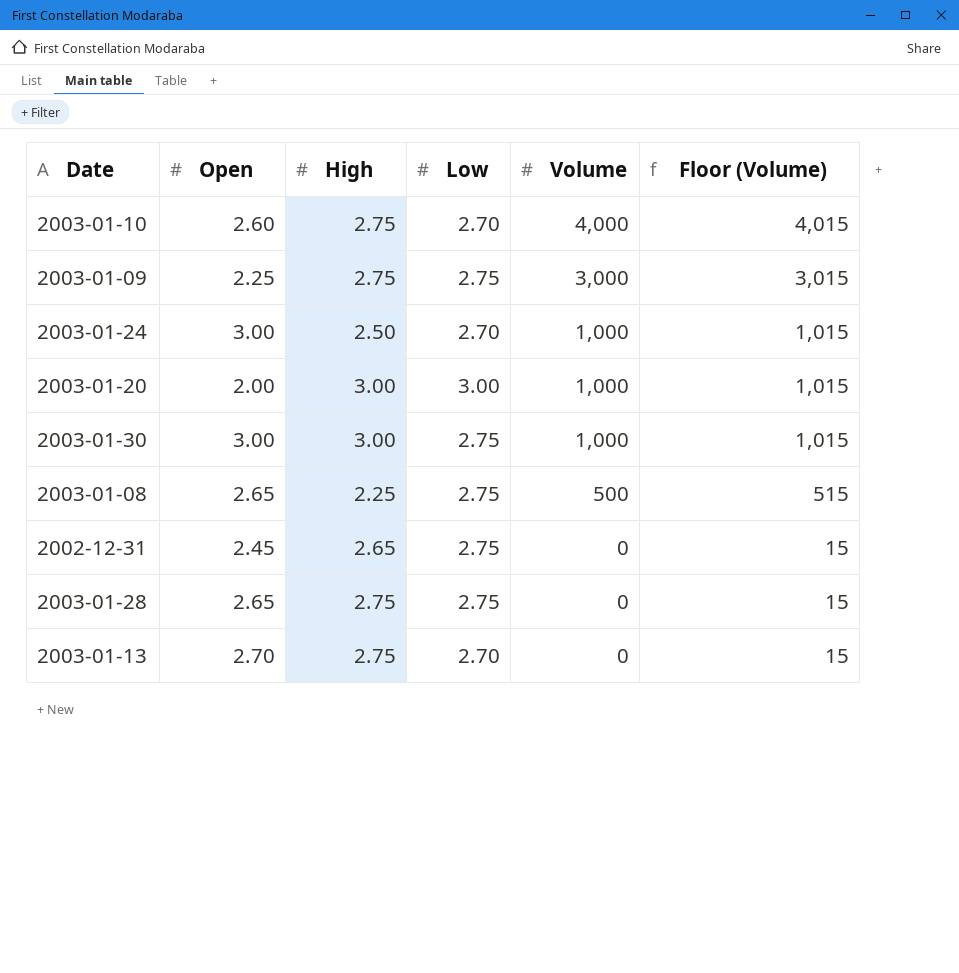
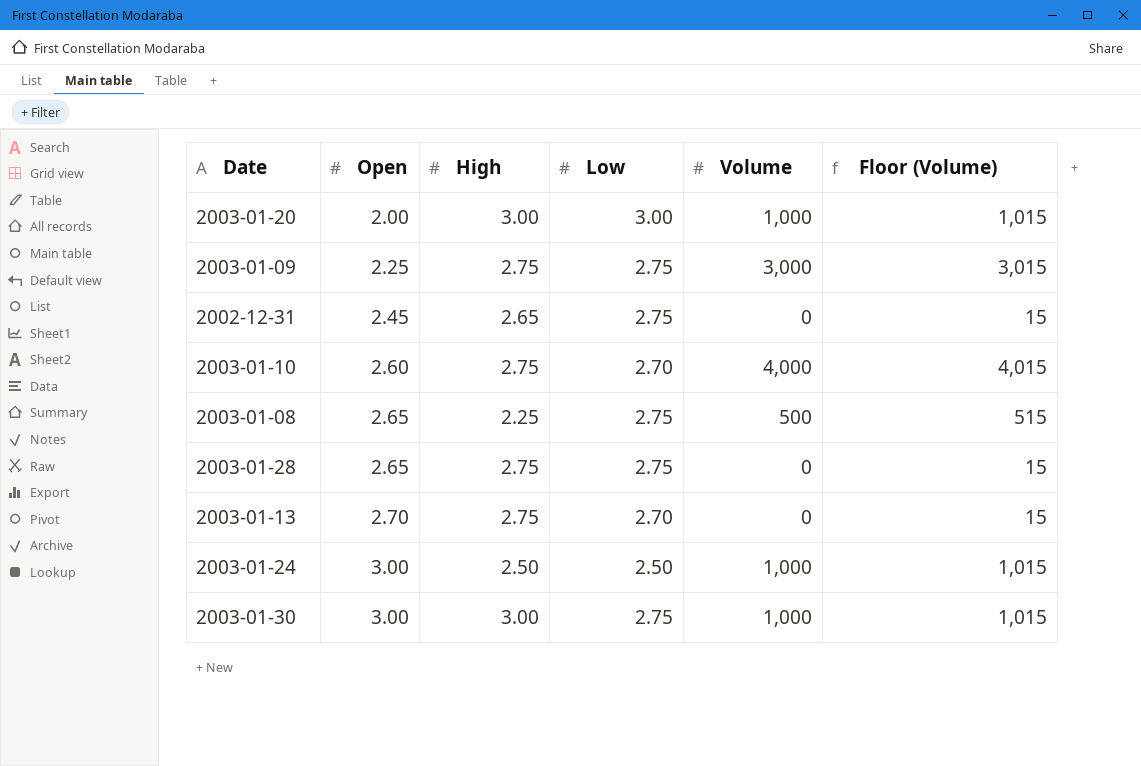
row order: Volume descending -> Open ascending
2003-01-24 | Low: 2.70 -> 2.50

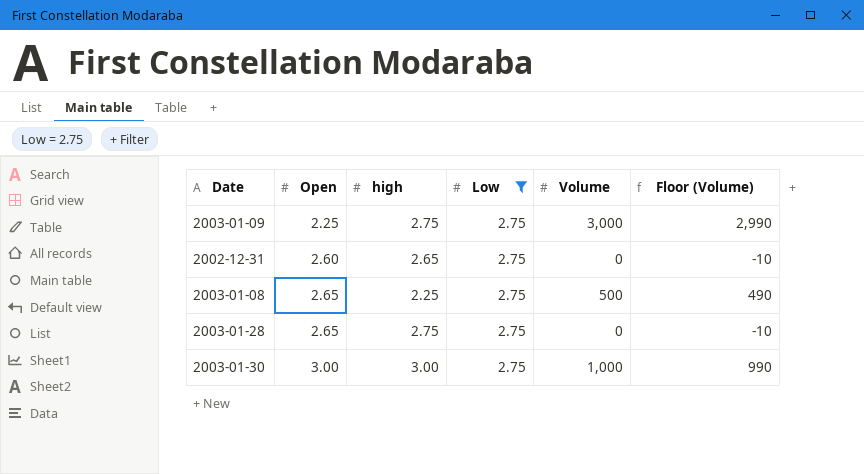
filter: none -> Low = 2.75
column name: High -> high
column Floor (Volume) | formula: [Volume] + 15 -> [Volume] - 10
2002-12-31 | Open: 2.45 -> 2.60

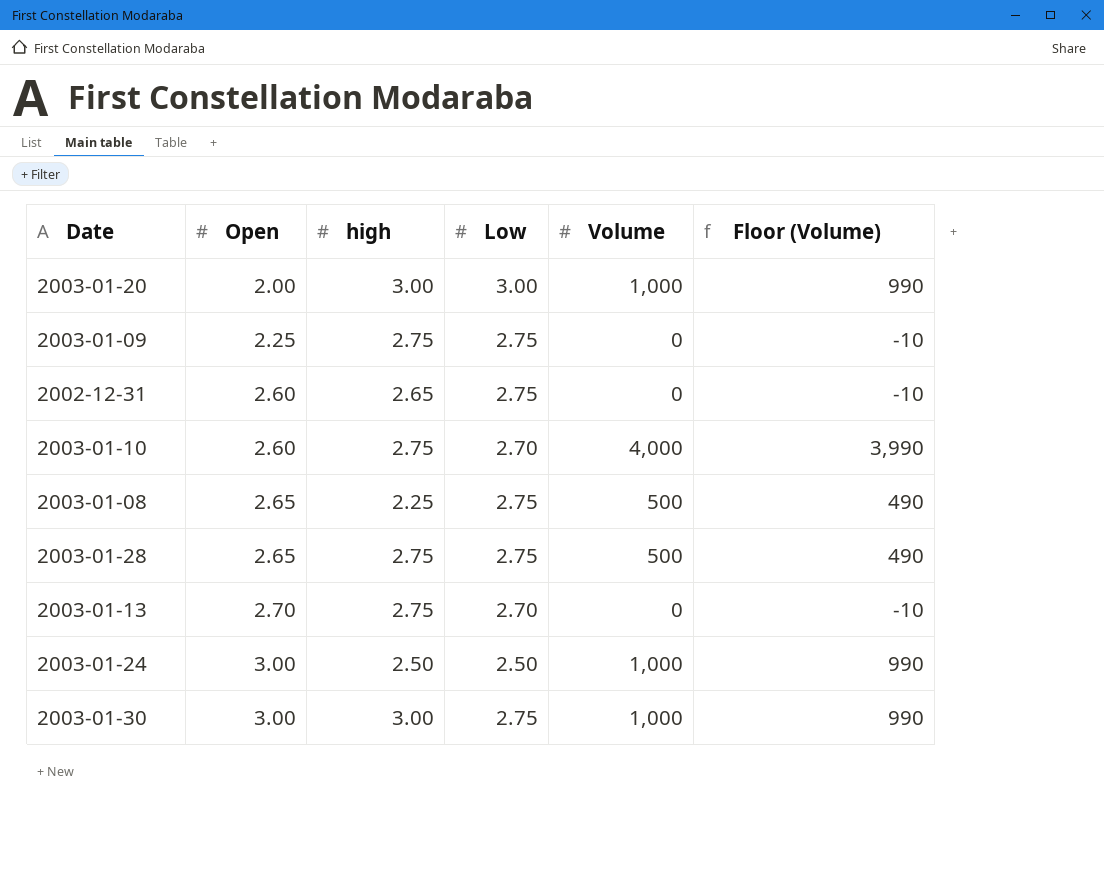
filter: Low = 2.75 -> none
2003-01-09 | Volume: 3,000 -> 0
2003-01-09 | Floor (Volume): 2,990 -> -10
2003-01-28 | Volume: 0 -> 500
2003-01-28 | Floor (Volume): -10 -> 490

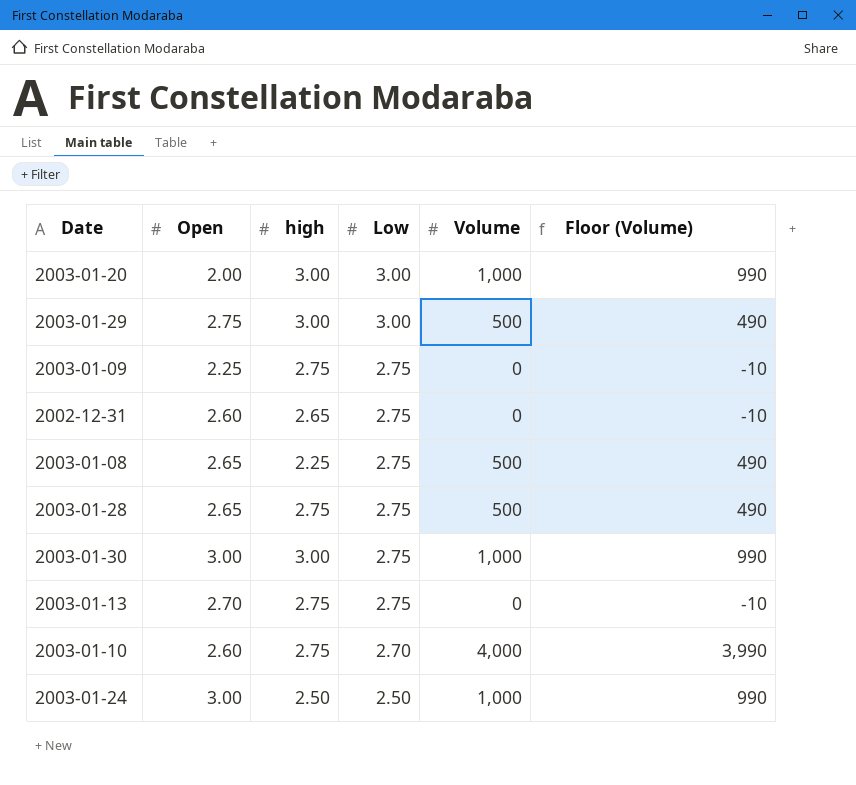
row order: Open ascending -> Low descending
row 2003-01-29: none -> 2.75 | 3.00 | 3.00 | 500 | 490
2003-01-13 | Low: 2.70 -> 2.75

